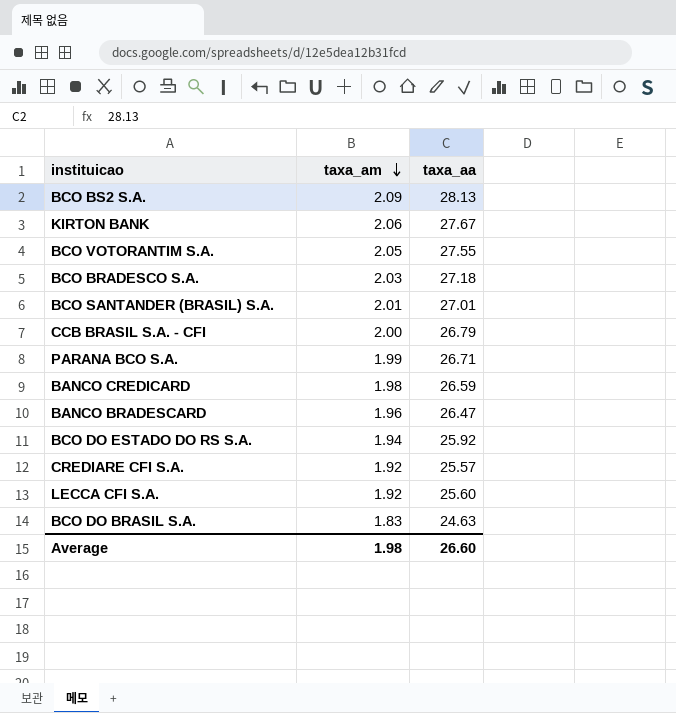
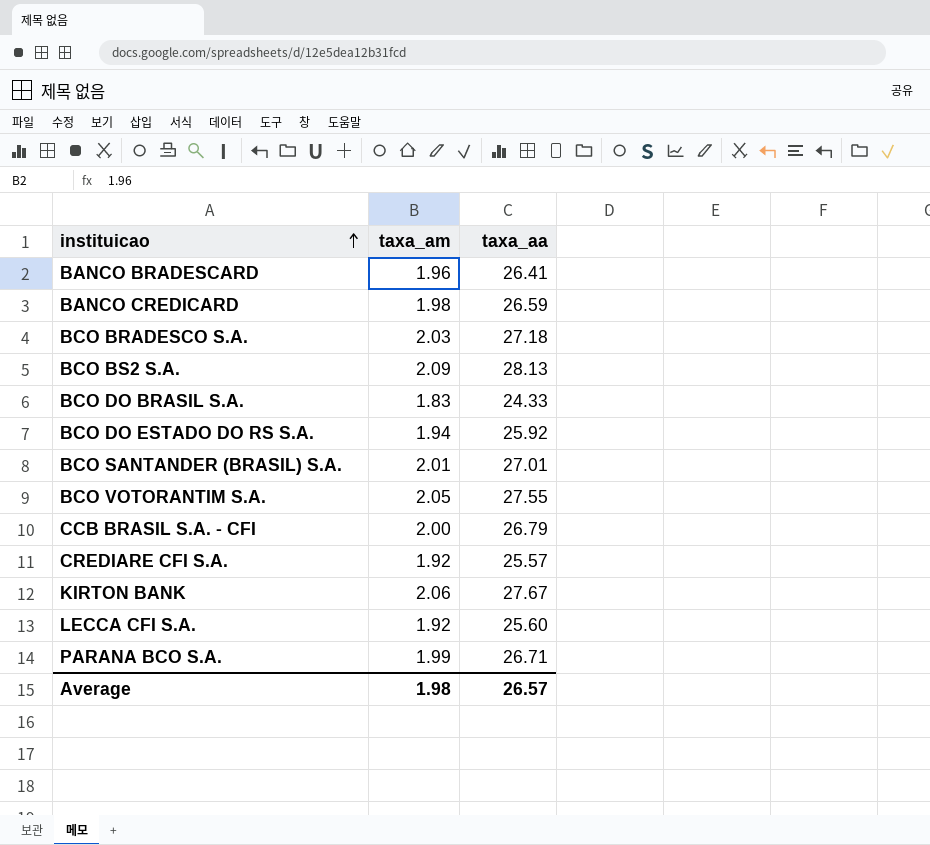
row order: taxa_am descending -> instituicao ascending
BANCO BRADESCARD | taxa_aa: 26.47 -> 26.41
BCO DO BRASIL S.A. | taxa_aa: 24.63 -> 24.33
Average | taxa_aa: 26.60 -> 26.57

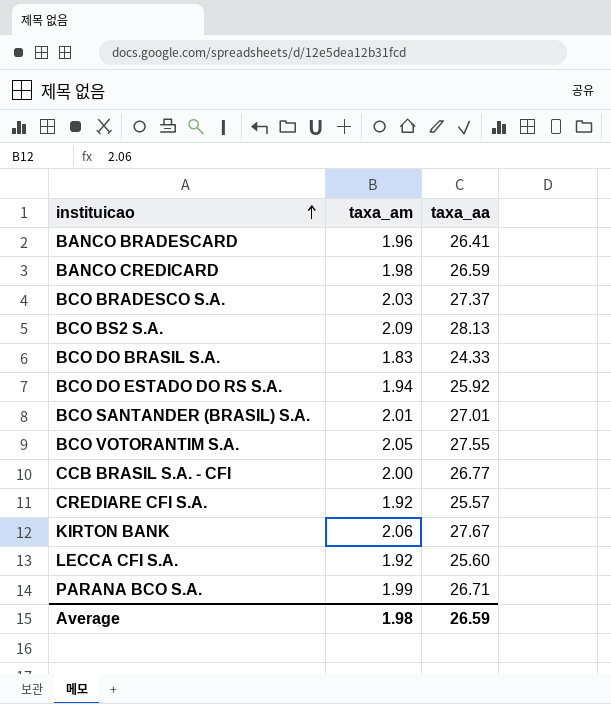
BCO BRADESCO S.A. | taxa_aa: 27.18 -> 27.37
CCB BRASIL S.A. - CFI | taxa_aa: 26.79 -> 26.77
Average | taxa_aa: 26.57 -> 26.59

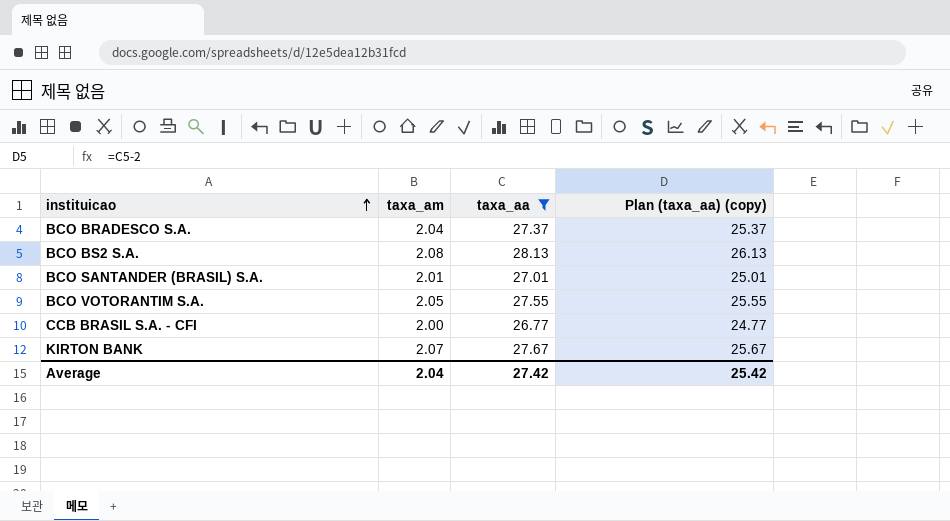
filter: none -> taxa_aa >= 26.77
column Plan (taxa_aa) (copy) | formula: none -> [taxa_aa] - 2
BCO BRADESCO S.A. | taxa_am: 2.03 -> 2.04
BCO BS2 S.A. | taxa_am: 2.09 -> 2.08
KIRTON BANK | taxa_am: 2.06 -> 2.07
Average | taxa_am: 1.98 -> 2.04
Average | taxa_aa: 26.59 -> 27.42

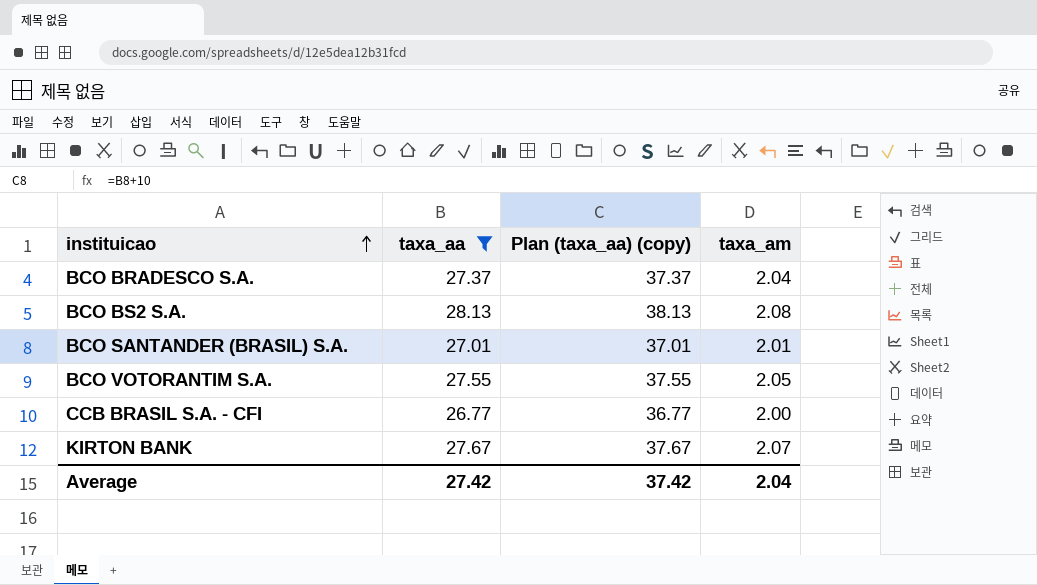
column Plan (taxa_aa) (copy) | formula: [taxa_aa] - 2 -> [taxa_aa] + 10
column taxa_am | position: 2 -> 4
Average | Plan (taxa_aa) (copy): 25.42 -> 37.42

